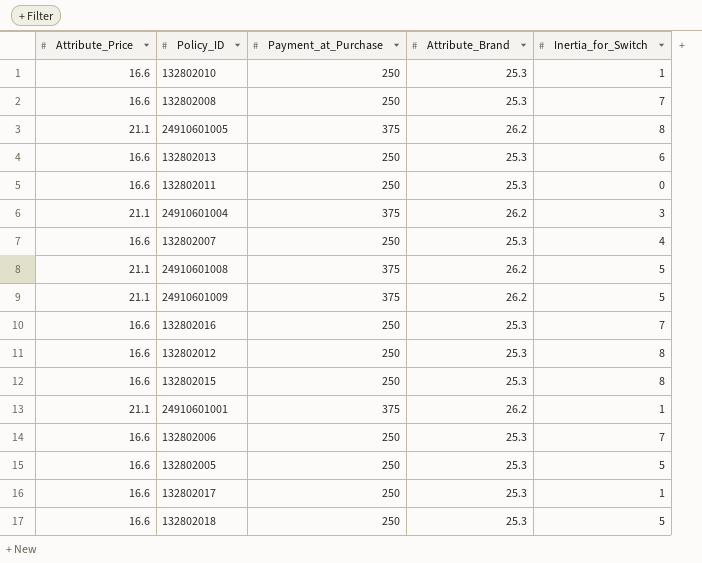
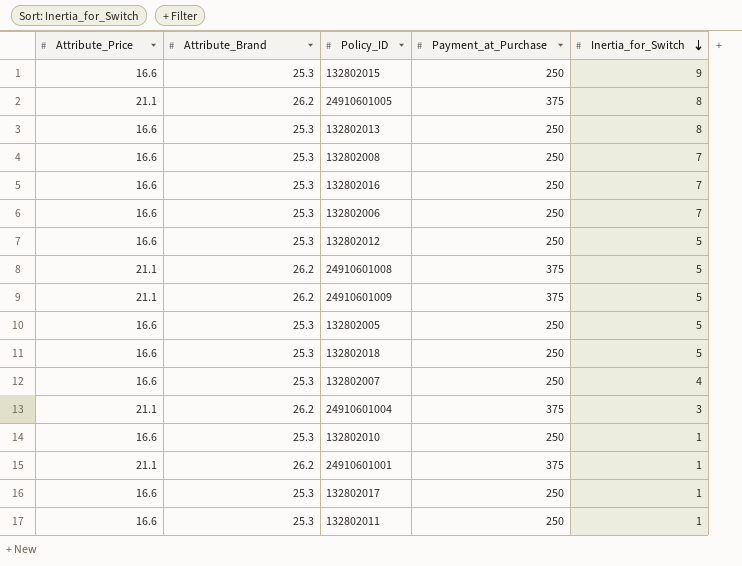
row order: none -> Inertia_for_Switch descending
column Attribute_Brand | position: 4 -> 2
132802015 | Inertia_for_Switch: 8 -> 9
132802013 | Inertia_for_Switch: 6 -> 8
132802012 | Inertia_for_Switch: 8 -> 5
132802011 | Inertia_for_Switch: 0 -> 1

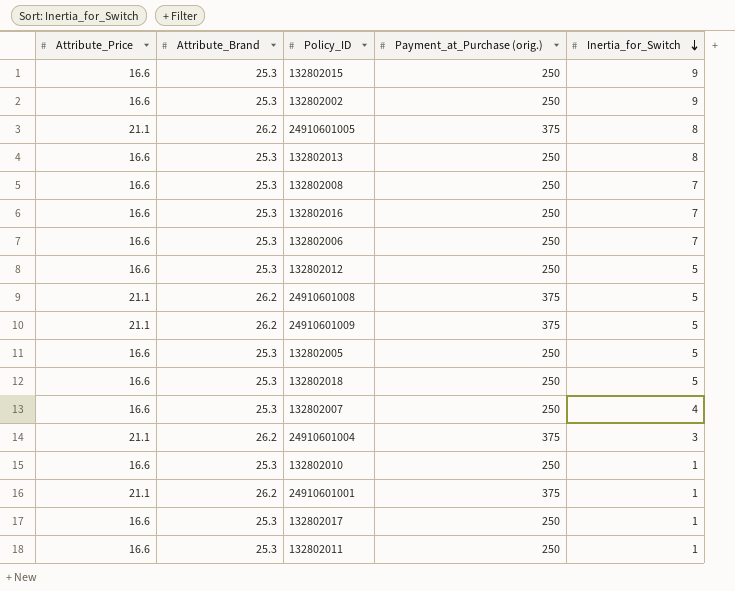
column name: Payment_at_Purchase -> Payment_at_Purchase (orig.)
row 132802002: none -> 16.6 | 25.3 | 250 | 9

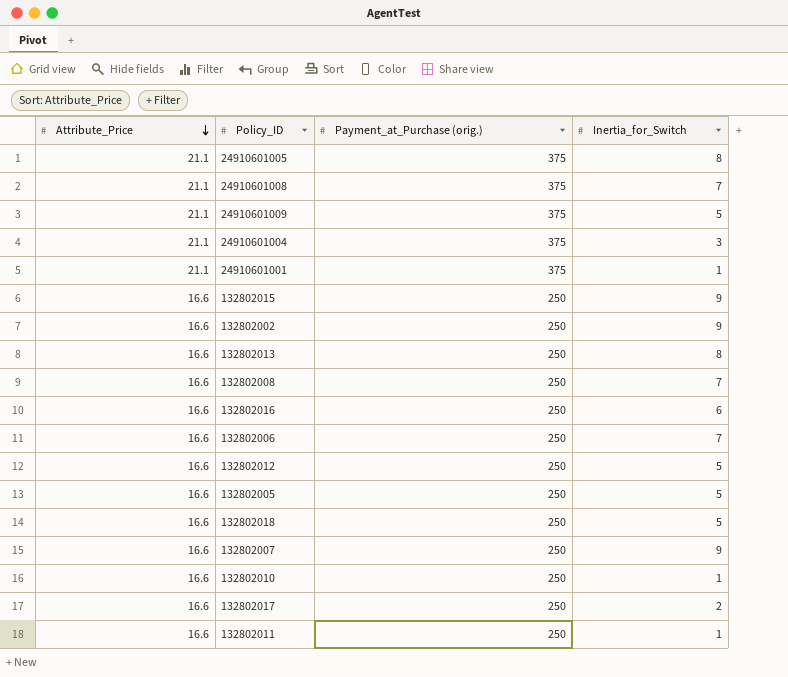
row order: Inertia_for_Switch descending -> Attribute_Price descending
column Attribute_Brand | position: 2 -> none
24910601008 | Inertia_for_Switch: 5 -> 7
132802016 | Inertia_for_Switch: 7 -> 6
132802007 | Inertia_for_Switch: 4 -> 9
132802017 | Inertia_for_Switch: 1 -> 2

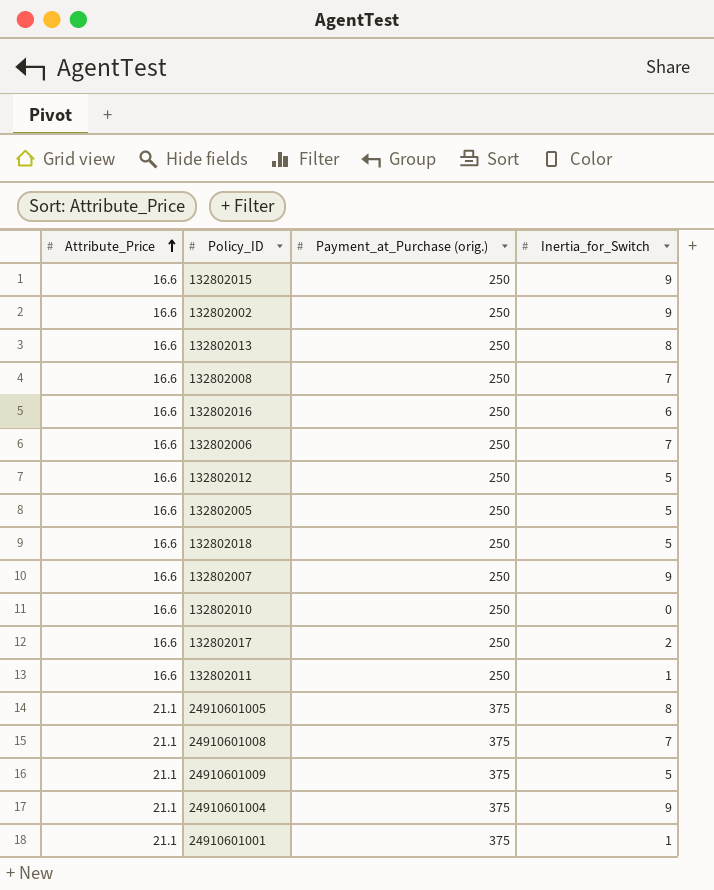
row order: Attribute_Price descending -> Attribute_Price ascending
132802010 | Inertia_for_Switch: 1 -> 0
24910601004 | Inertia_for_Switch: 3 -> 9

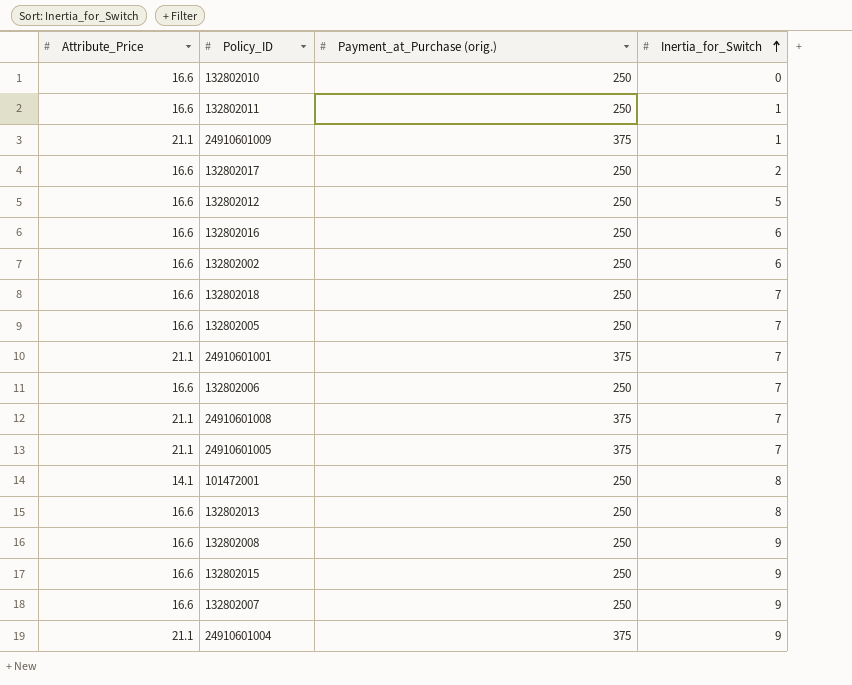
row order: Attribute_Price ascending -> Inertia_for_Switch ascending
24910601009 | Inertia_for_Switch: 5 -> 1
132802002 | Inertia_for_Switch: 9 -> 6
132802018 | Inertia_for_Switch: 5 -> 7
132802005 | Inertia_for_Switch: 5 -> 7
24910601001 | Inertia_for_Switch: 1 -> 7
24910601005 | Inertia_for_Switch: 8 -> 7
row 101472001: none -> 14.1 | 250 | 8
132802008 | Inertia_for_Switch: 7 -> 9

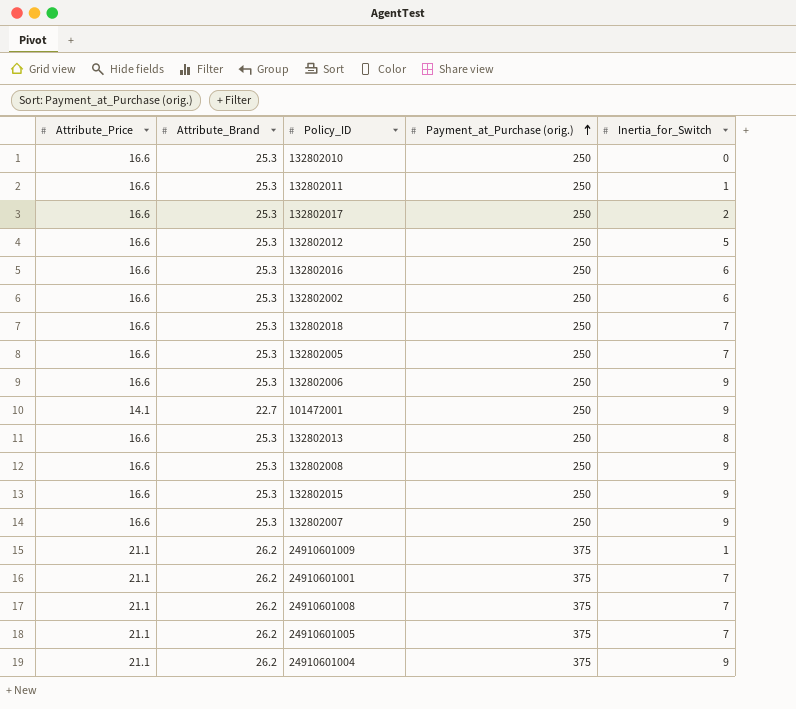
row order: Inertia_for_Switch ascending -> Payment_at_Purchase (orig.) ascending
column Attribute_Brand | position: none -> 2
132802006 | Inertia_for_Switch: 7 -> 9
101472001 | Inertia_for_Switch: 8 -> 9

